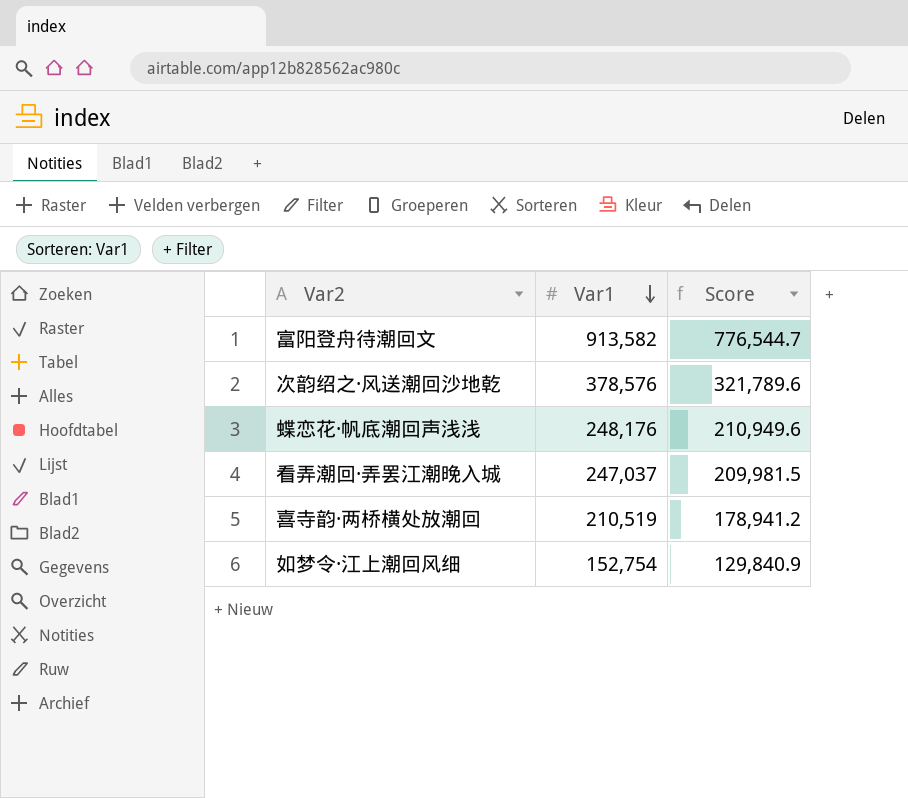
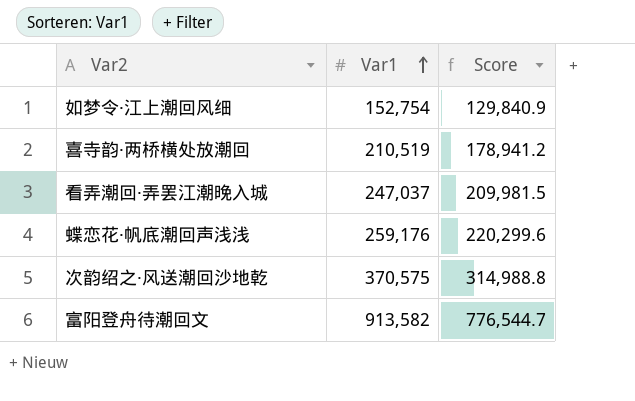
row order: Var1 descending -> Var1 ascending
蝶恋花·帆底潮回声浅浅 | Var1: 248,176 -> 259,176
蝶恋花·帆底潮回声浅浅 | Score: 210,949.6 -> 220,299.6
次韵绍之·风送潮回沙地乾 | Var1: 378,576 -> 370,575
次韵绍之·风送潮回沙地乾 | Score: 321,789.6 -> 314,988.8

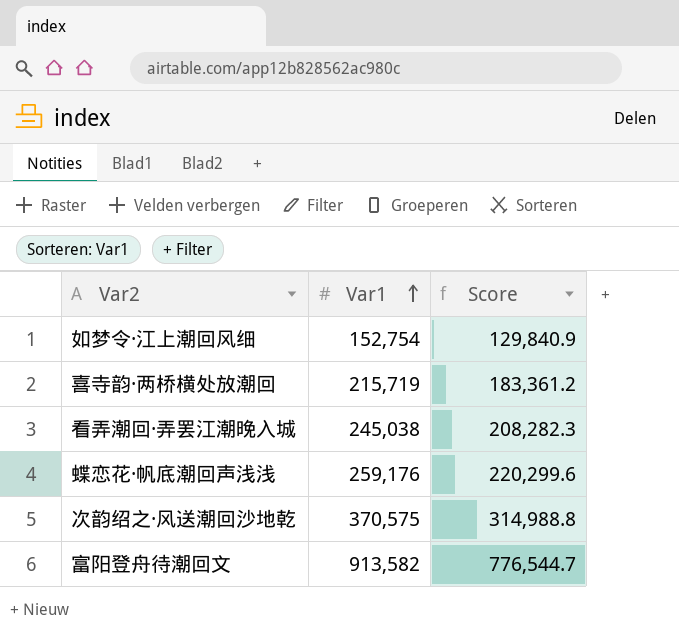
喜寺韵·两桥横处放潮回 | Var1: 210,519 -> 215,719
喜寺韵·两桥横处放潮回 | Score: 178,941.2 -> 183,361.2
看弄潮回·弄罢江潮晚入城 | Var1: 247,037 -> 245,038
看弄潮回·弄罢江潮晚入城 | Score: 209,981.5 -> 208,282.3

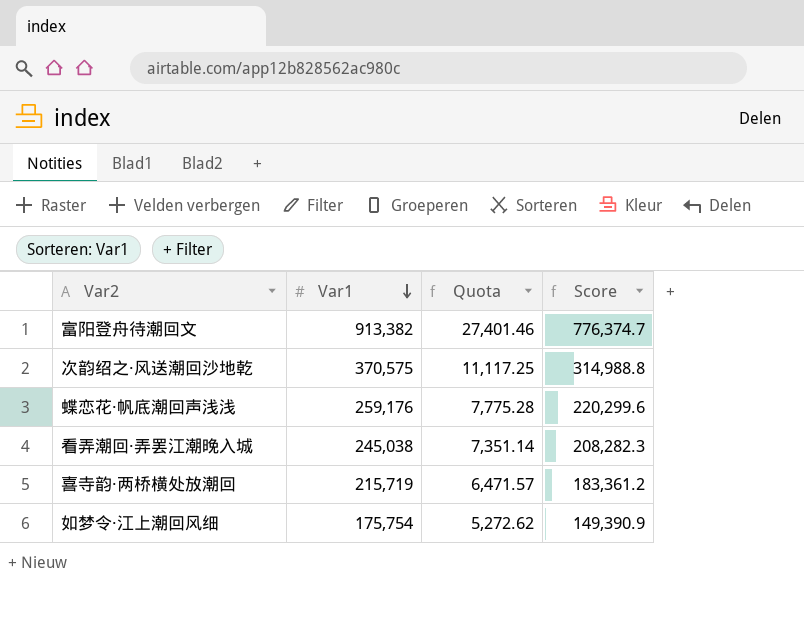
row order: Var1 ascending -> Var1 descending
column Quota | formula: none -> [Var1] * 0.03
富阳登舟待潮回文 | Var1: 913,582 -> 913,382
富阳登舟待潮回文 | Score: 776,544.7 -> 776,374.7
如梦令·江上潮回风细 | Var1: 152,754 -> 175,754
如梦令·江上潮回风细 | Score: 129,840.9 -> 149,390.9

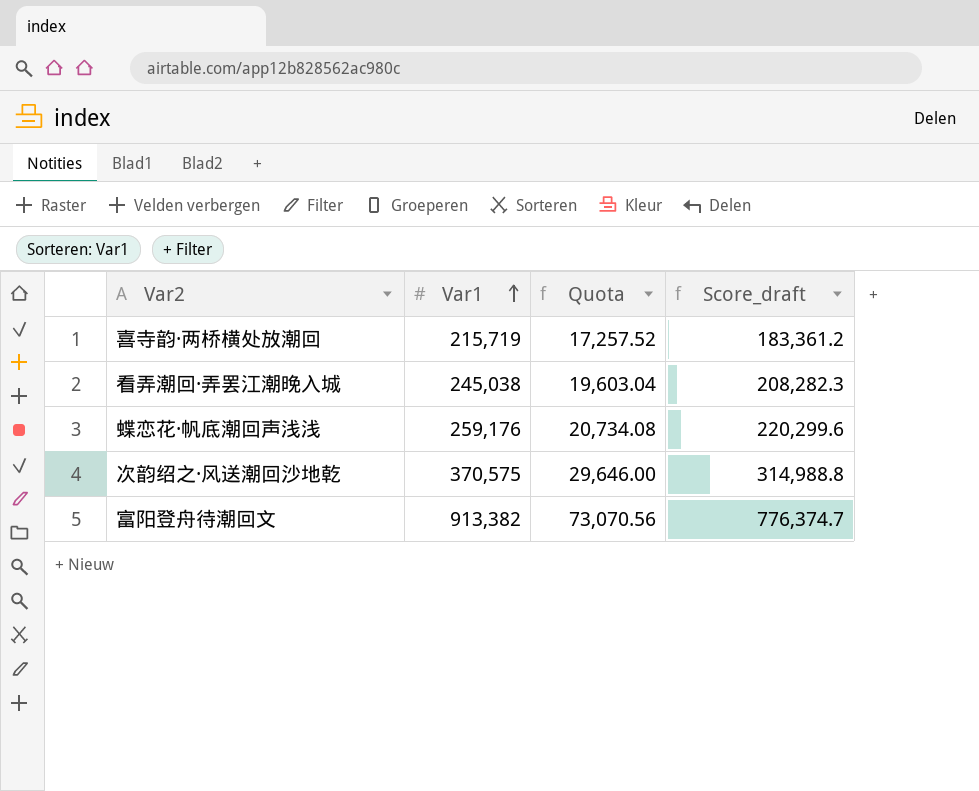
row order: Var1 descending -> Var1 ascending
column Quota | formula: [Var1] * 0.03 -> [Var1] * 0.08
column name: Score -> Score_draft
row 如梦令·江上潮回风细: 175,754 | 5,272.62 | 149,390.9 -> none

